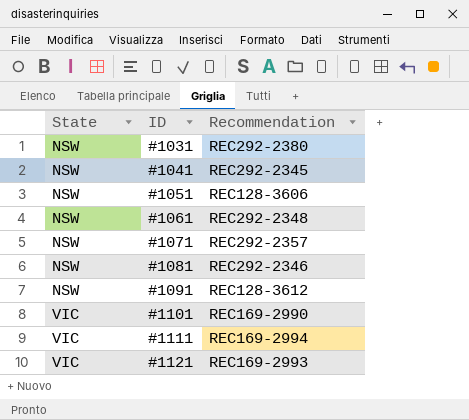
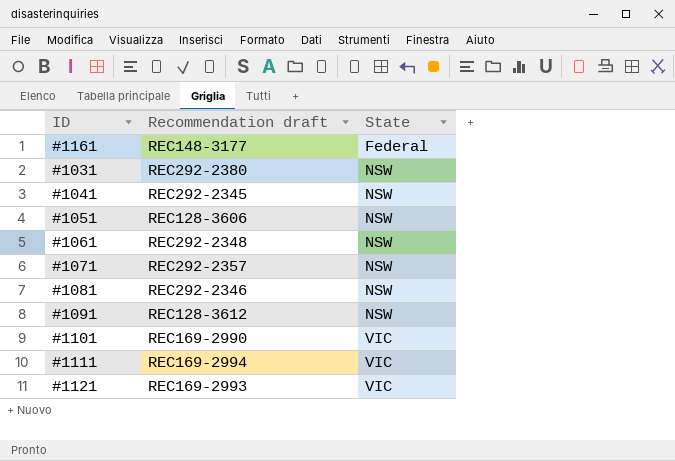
column name: Recommendation -> Recommendation draft
column State | position: 1 -> 3
row #1161: none -> REC148-3177 | Federal

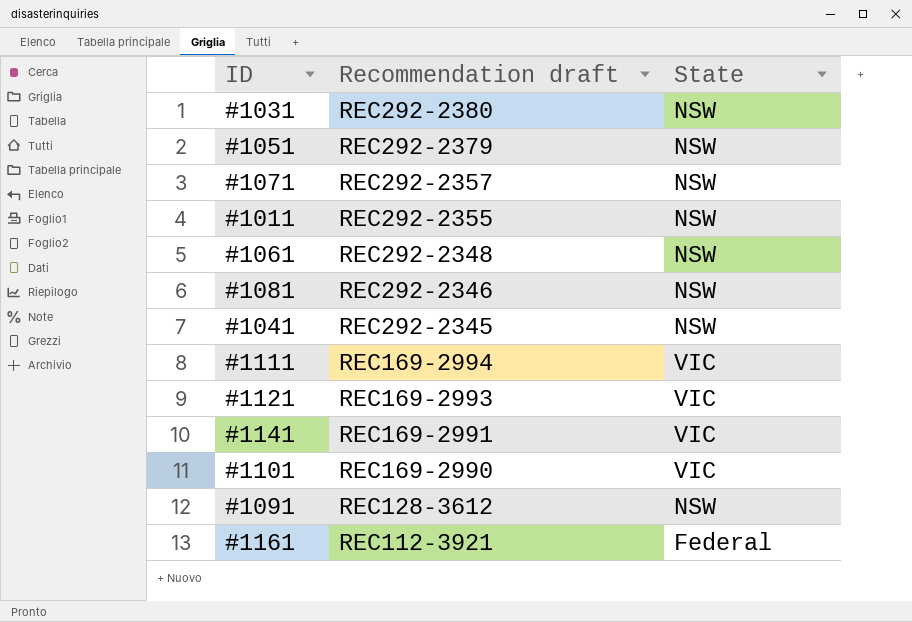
row order: State ascending -> Recommendation draft descending
#1051 | Recommendation draft: REC128-3606 -> REC292-2379
row #1011: none -> REC292-2355 | NSW
row #1141: none -> REC169-2991 | VIC
#1161 | Recommendation draft: REC148-3177 -> REC112-3921

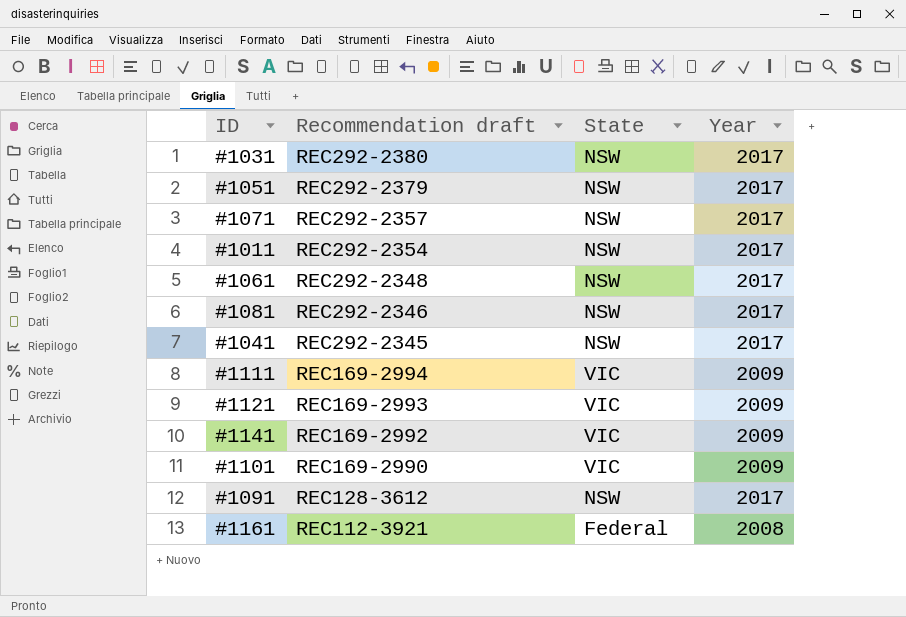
column Year | position: none -> 4
#1011 | Recommendation draft: REC292-2355 -> REC292-2354
#1141 | Recommendation draft: REC169-2991 -> REC169-2992

